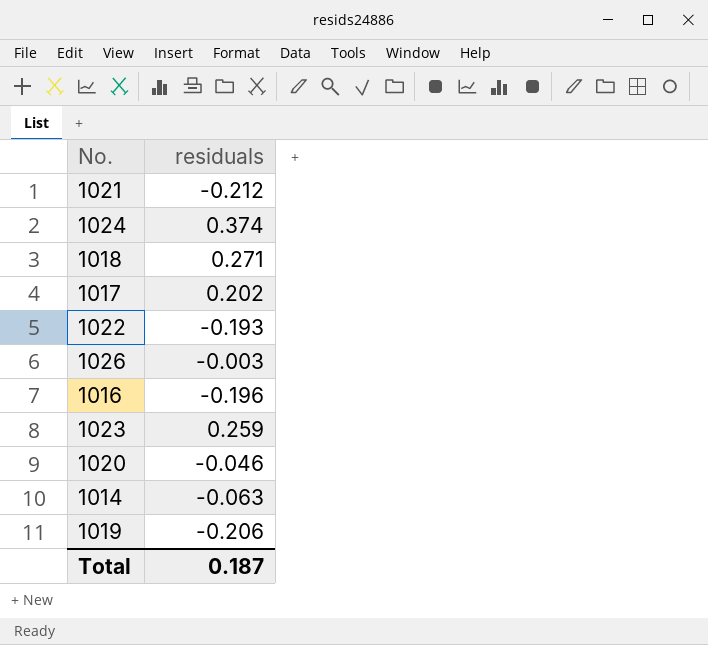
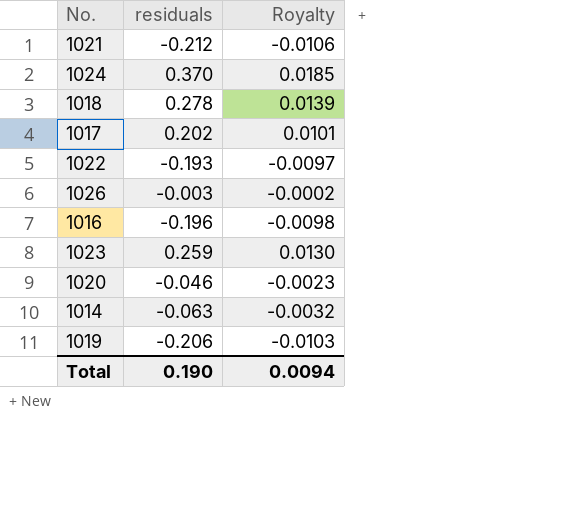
column Royalty | formula: none -> [residuals] * 0.05
1024 | residuals: 0.374 -> 0.370
1018 | residuals: 0.271 -> 0.278
Total | residuals: 0.187 -> 0.190

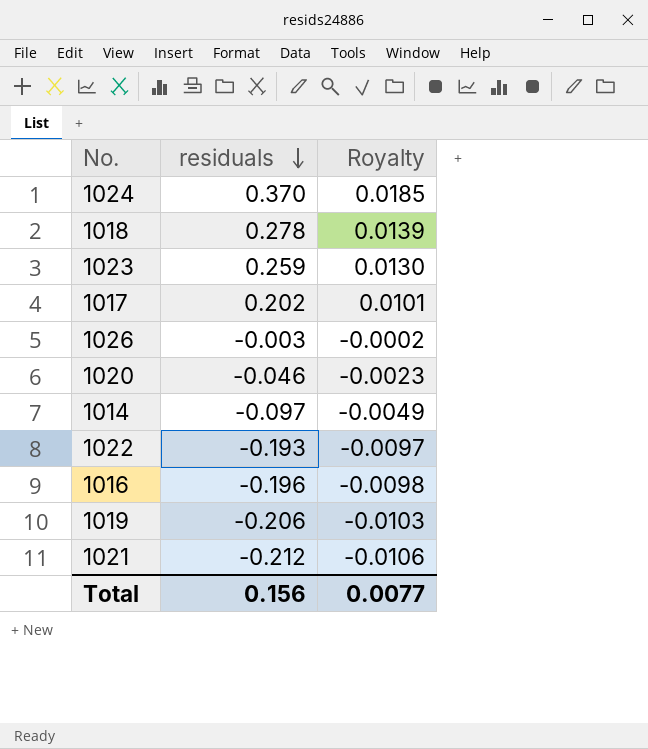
row order: none -> residuals descending
1014 | residuals: -0.063 -> -0.097
1014 | Royalty: -0.0032 -> -0.0049
Total | residuals: 0.190 -> 0.156
Total | Royalty: 0.0094 -> 0.0077

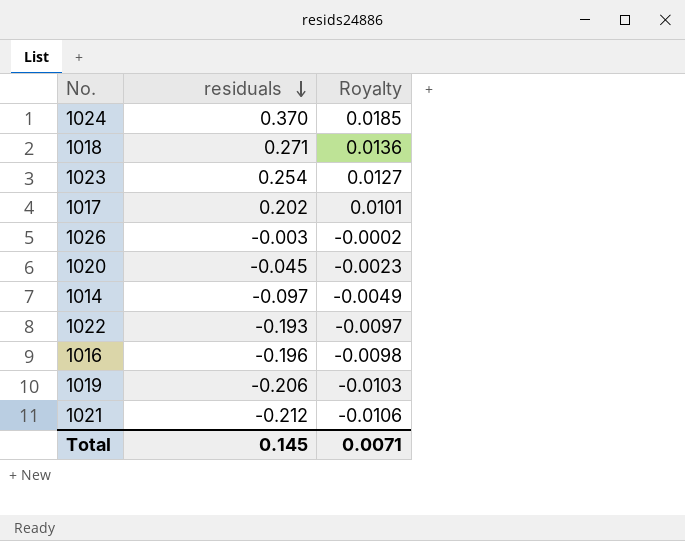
1018 | residuals: 0.278 -> 0.271
1018 | Royalty: 0.0139 -> 0.0136
1023 | residuals: 0.259 -> 0.254
1023 | Royalty: 0.0130 -> 0.0127
1020 | residuals: -0.046 -> -0.045
Total | residuals: 0.156 -> 0.145
Total | Royalty: 0.0077 -> 0.0071

